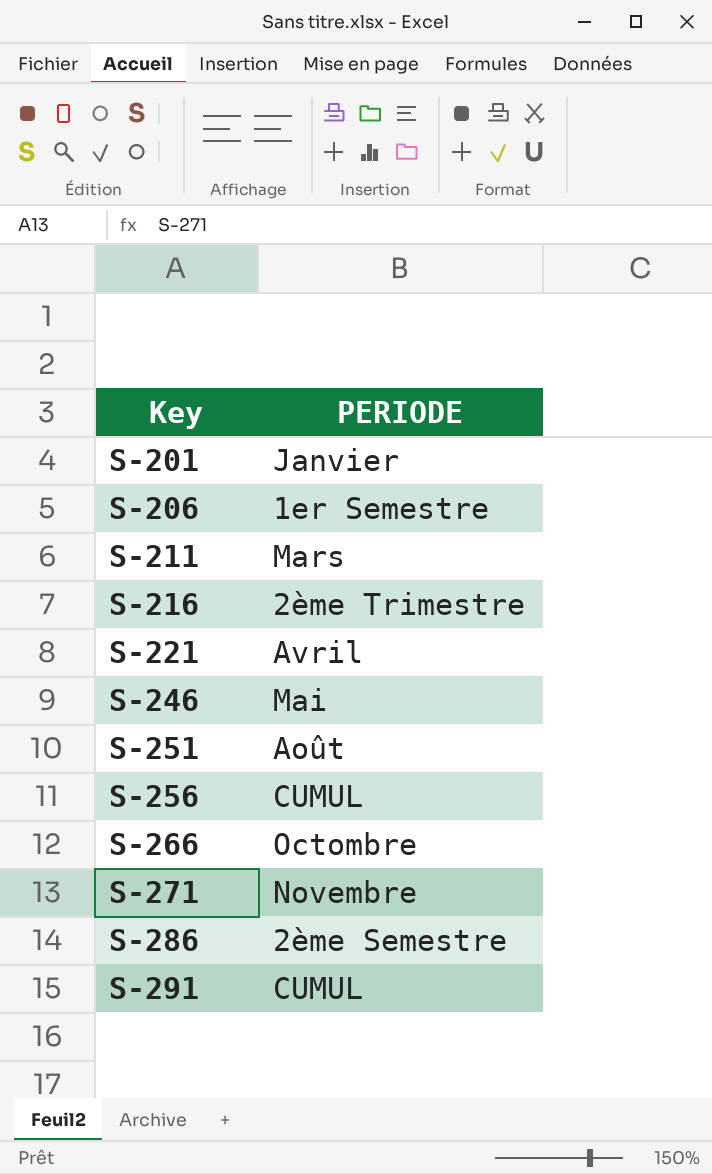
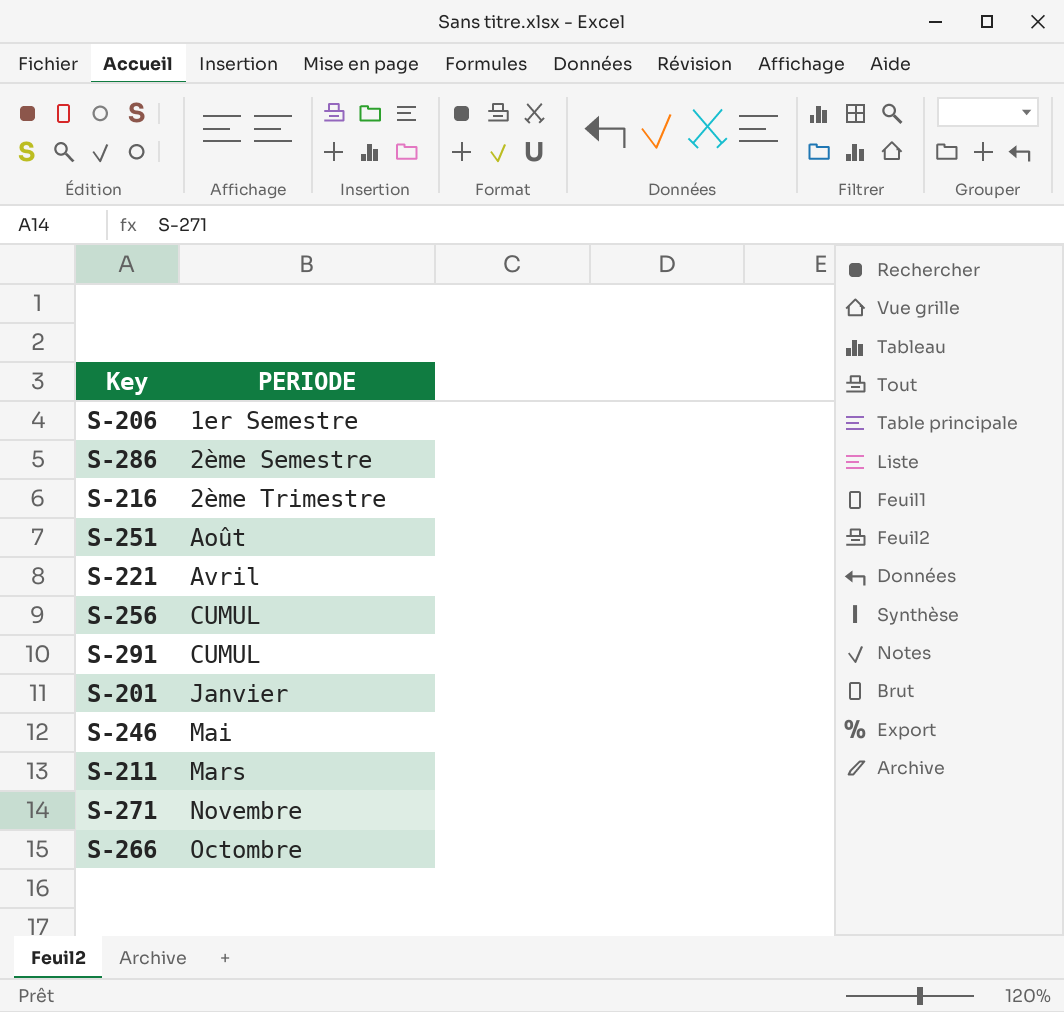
row order: Key ascending -> PERIODE ascending

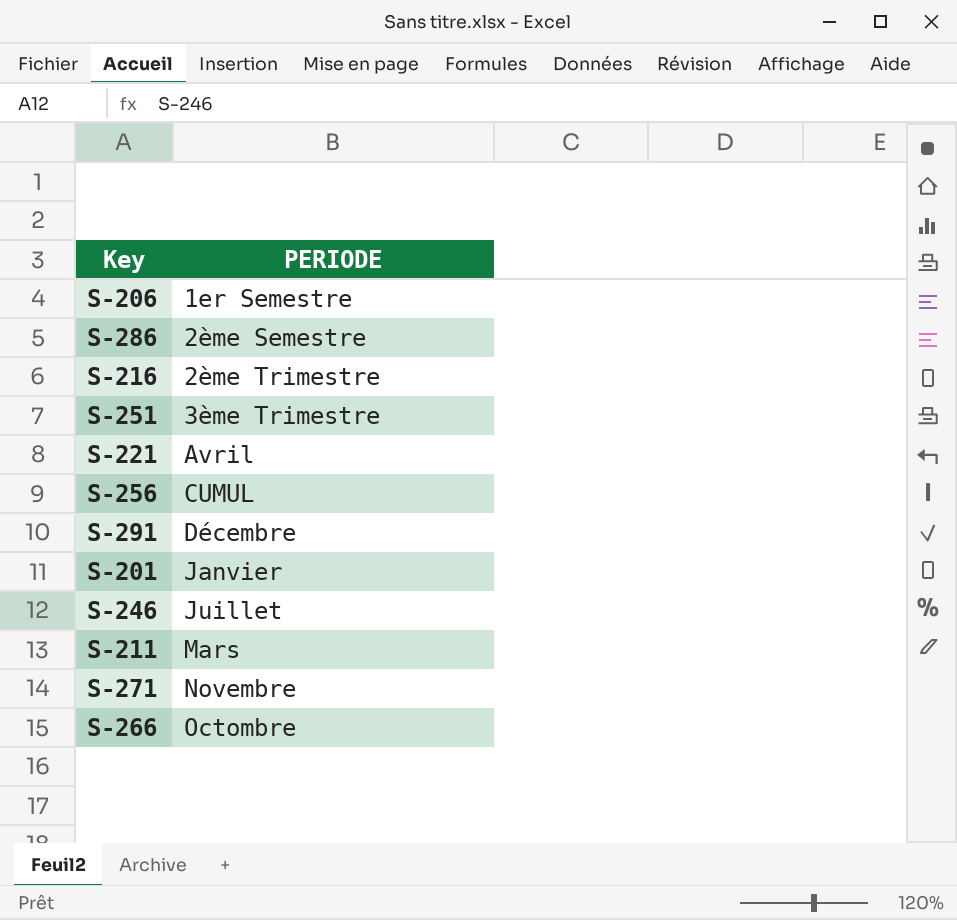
S-251 | PERIODE: Août -> 3ème Trimestre
S-291 | PERIODE: CUMUL -> Décembre
S-246 | PERIODE: Mai -> Juillet

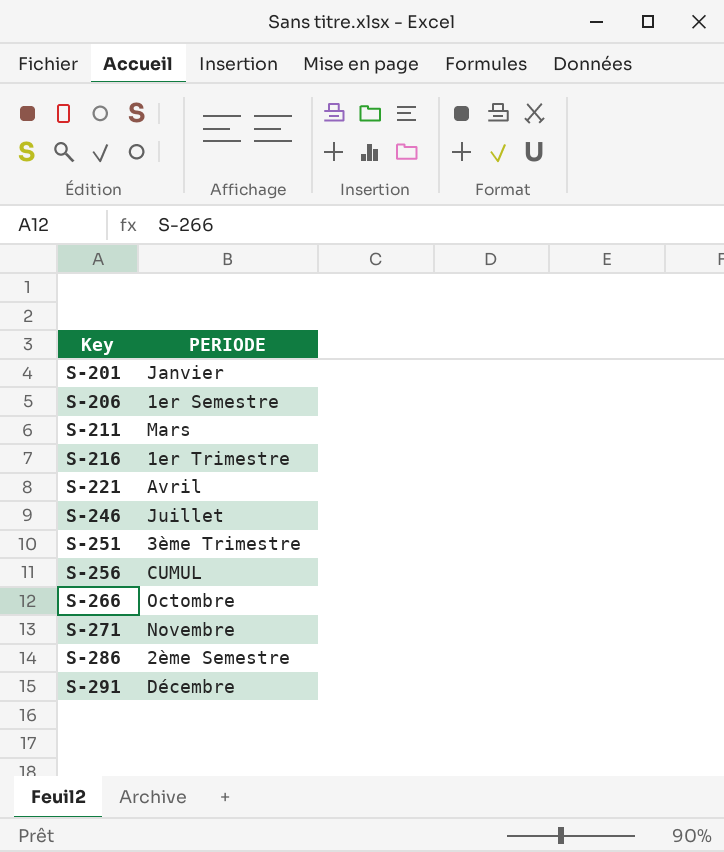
row order: PERIODE ascending -> Key ascending
S-216 | PERIODE: 2ème Trimestre -> 1er Trimestre

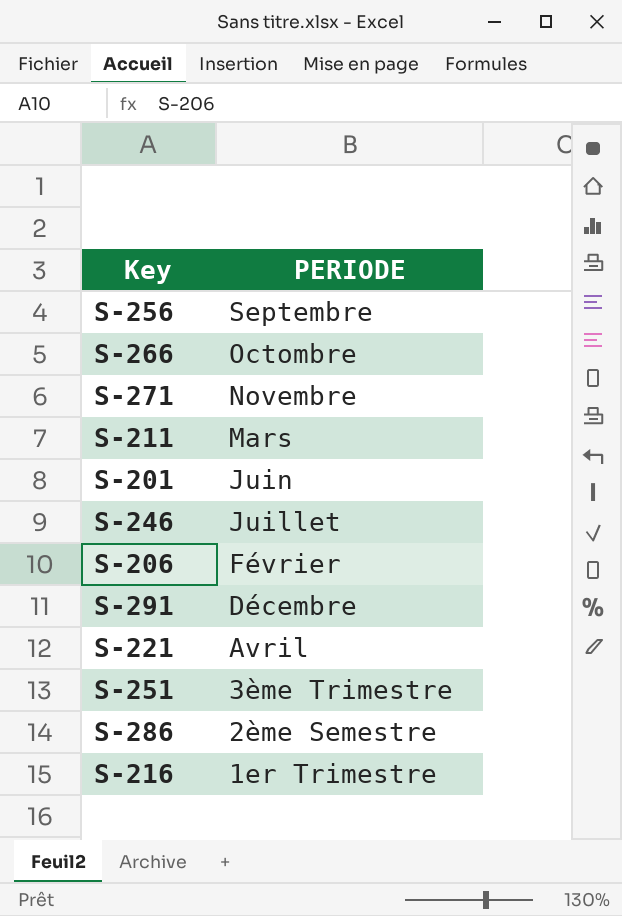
row order: Key ascending -> PERIODE descending
S-256 | PERIODE: CUMUL -> Septembre
S-201 | PERIODE: Janvier -> Juin
S-206 | PERIODE: 1er Semestre -> Février

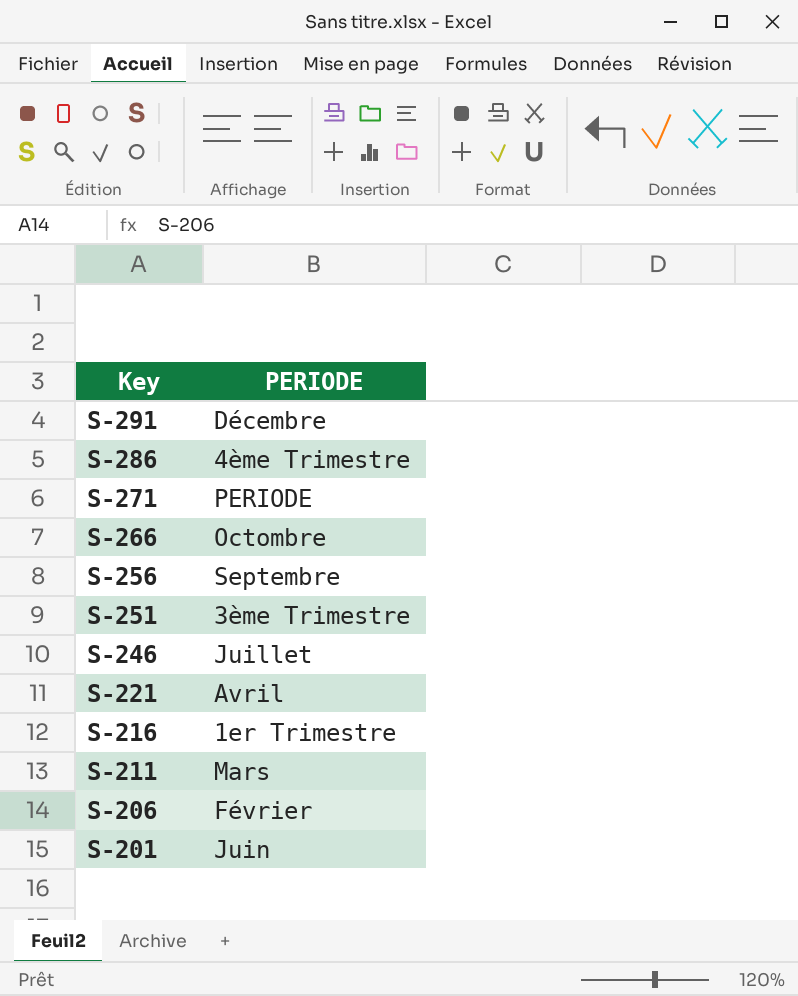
row order: PERIODE descending -> Key descending
S-286 | PERIODE: 2ème Semestre -> 4ème Trimestre
S-271 | PERIODE: Novembre -> PERIODE

